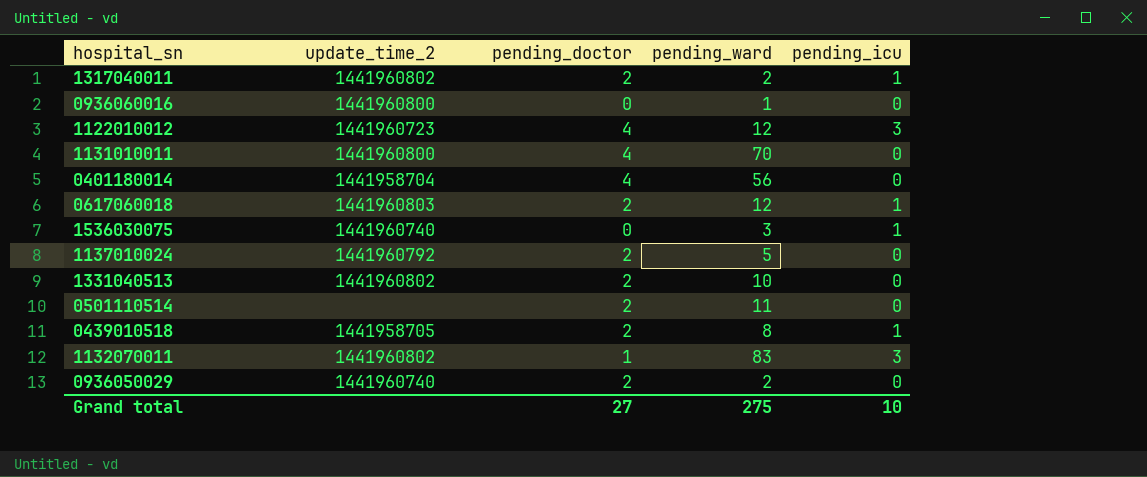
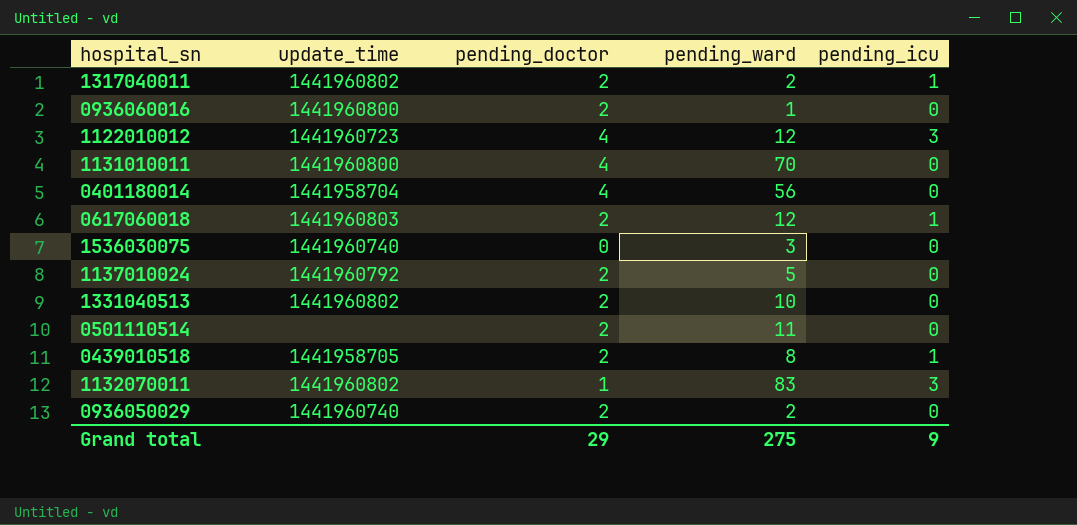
column name: update_time_2 -> update_time
0936060016 | pending_doctor: 0 -> 2
1536030075 | pending_icu: 1 -> 0
Grand total | pending_doctor: 27 -> 29
Grand total | pending_icu: 10 -> 9

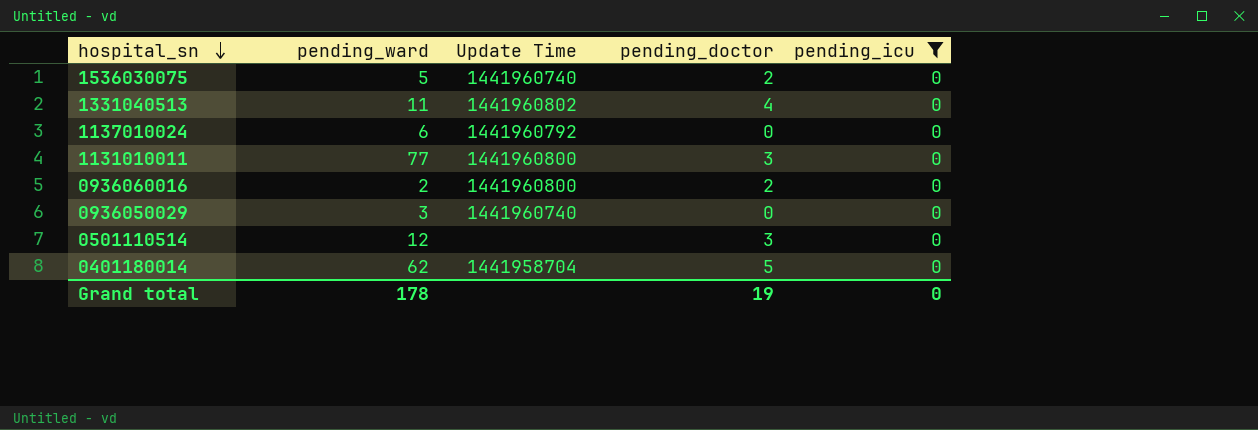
filter: none -> pending_icu = 0
row order: none -> hospital_sn descending
column pending_ward | position: 4 -> 2
column name: update_time -> Update Time
1536030075 | pending_ward: 3 -> 5
1536030075 | pending_doctor: 0 -> 2
1331040513 | pending_ward: 10 -> 11
1331040513 | pending_doctor: 2 -> 4
1137010024 | pending_ward: 5 -> 6
1137010024 | pending_doctor: 2 -> 0
1131010011 | pending_ward: 70 -> 77
1131010011 | pending_doctor: 4 -> 3
0936060016 | pending_ward: 1 -> 2
0936050029 | pending_ward: 2 -> 3
0936050029 | pending_doctor: 2 -> 0
0501110514 | pending_ward: 11 -> 12
0501110514 | pending_doctor: 2 -> 3
0401180014 | pending_ward: 56 -> 62
0401180014 | pending_doctor: 4 -> 5
Grand total | pending_ward: 275 -> 178
Grand total | pending_doctor: 29 -> 19
Grand total | pending_icu: 9 -> 0

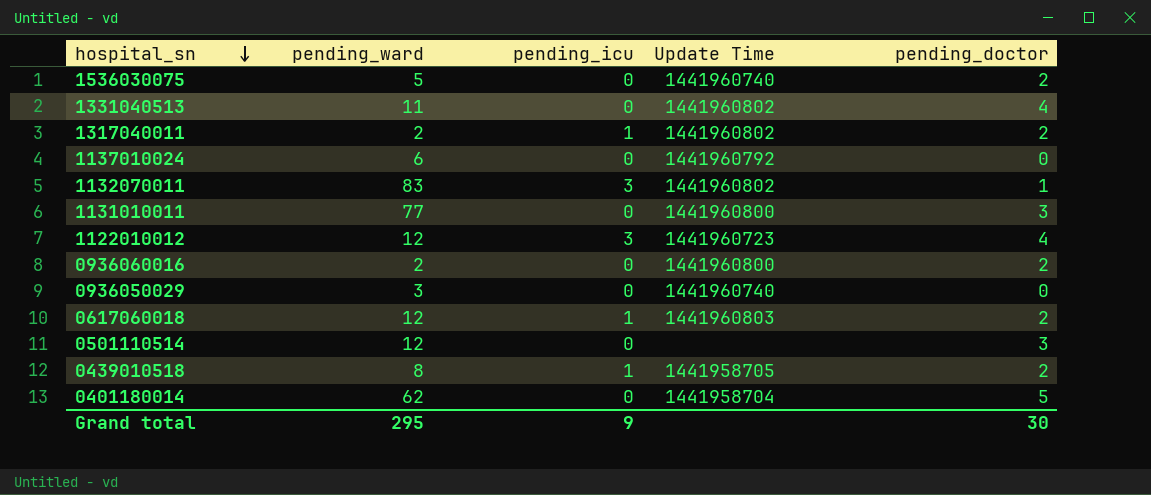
filter: pending_icu = 0 -> none
column pending_icu | position: 5 -> 3
Grand total | pending_ward: 178 -> 295
Grand total | pending_icu: 0 -> 9
Grand total | pending_doctor: 19 -> 30

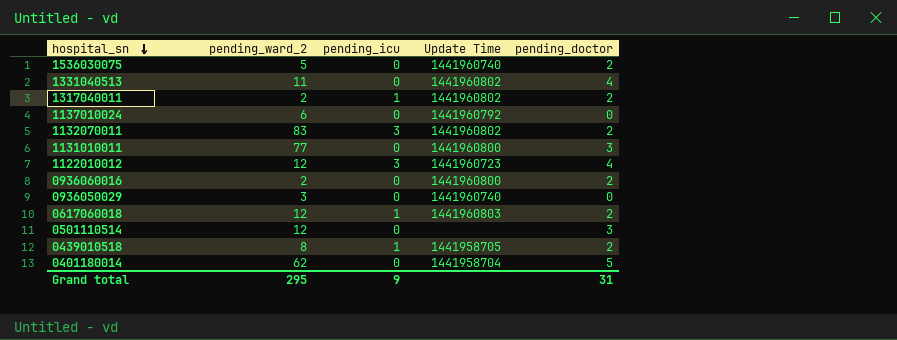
column name: pending_ward -> pending_ward_2
1132070011 | pending_doctor: 1 -> 2
Grand total | pending_doctor: 30 -> 31

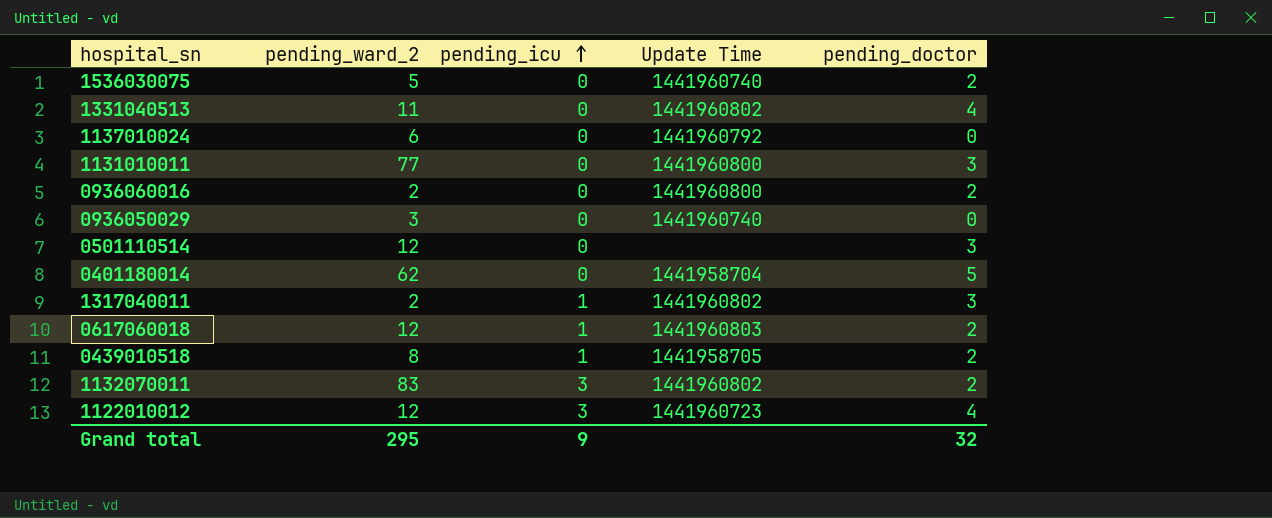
row order: hospital_sn descending -> pending_icu ascending
1317040011 | pending_doctor: 2 -> 3
Grand total | pending_doctor: 31 -> 32

